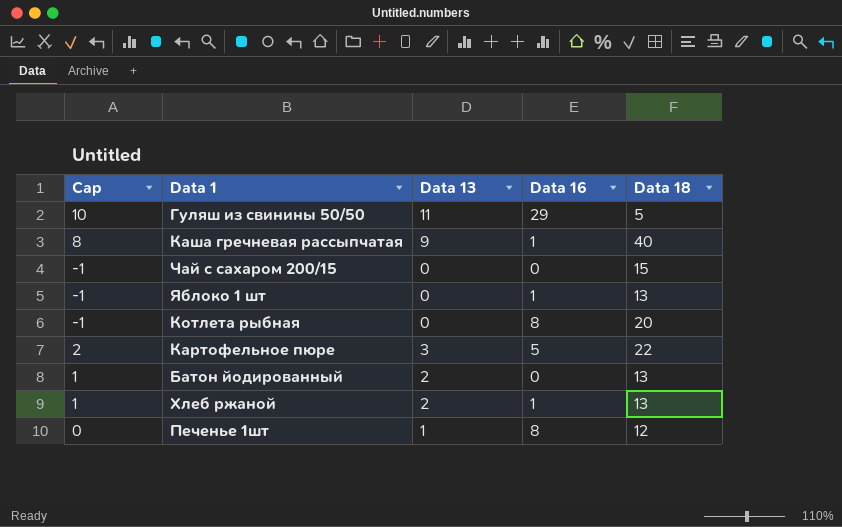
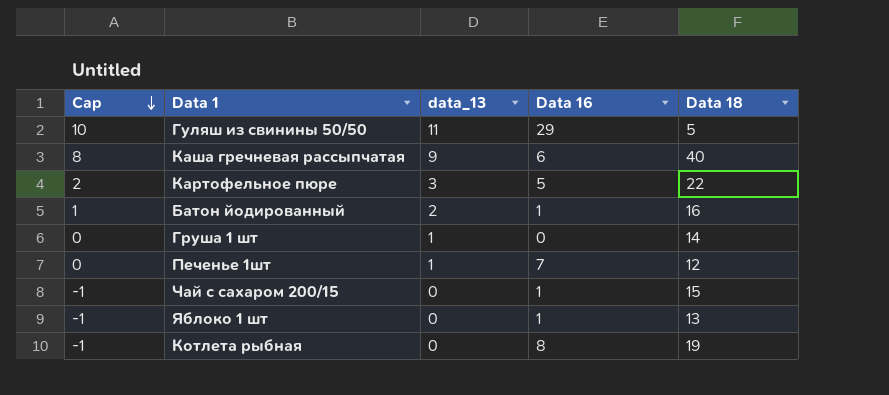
row order: none -> Cap descending
column name: Data 13 -> data_13
row Хлеб ржаной: 1 | 2 | 1 | 13 -> none
Каша гречневая рассыпчатая | Data 16: 1 -> 6
Батон йодированный | Data 16: 0 -> 1
Батон йодированный | Data 18: 13 -> 16
row Груша 1 шт: none -> 0 | 1 | 0 | 14
Печенье 1шт | Data 16: 8 -> 7
Чай с сахаром 200/15 | Data 16: 0 -> 1
Котлета рыбная | Data 18: 20 -> 19

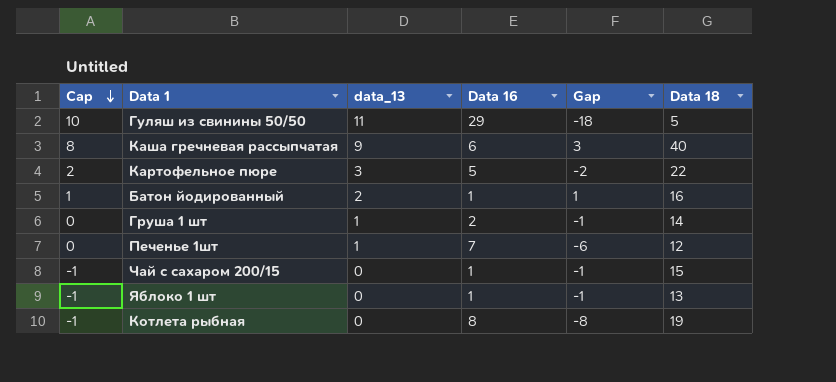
column Gap | formula: none -> [data_13] - [Data 16]
Груша 1 шт | Data 16: 0 -> 2

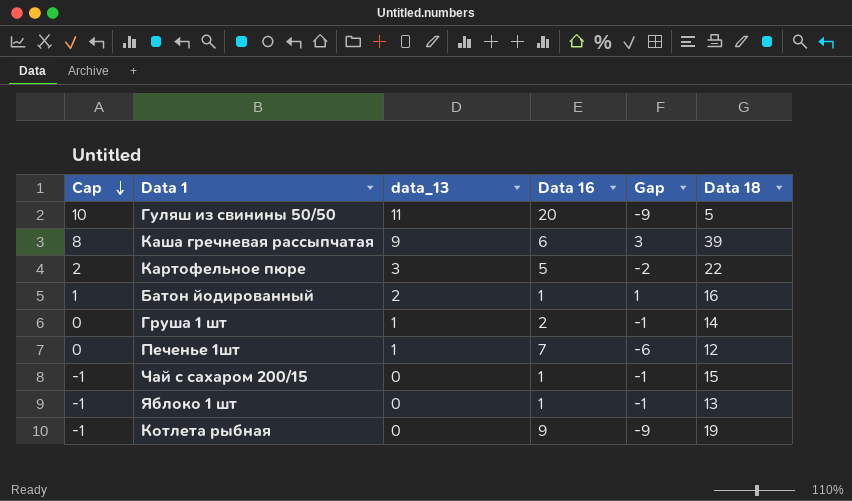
Гуляш из свинины 50/50 | Data 16: 29 -> 20
Гуляш из свинины 50/50 | Gap: -18 -> -9
Каша гречневая рассыпчатая | Data 18: 40 -> 39
Котлета рыбная | Data 16: 8 -> 9
Котлета рыбная | Gap: -8 -> -9

